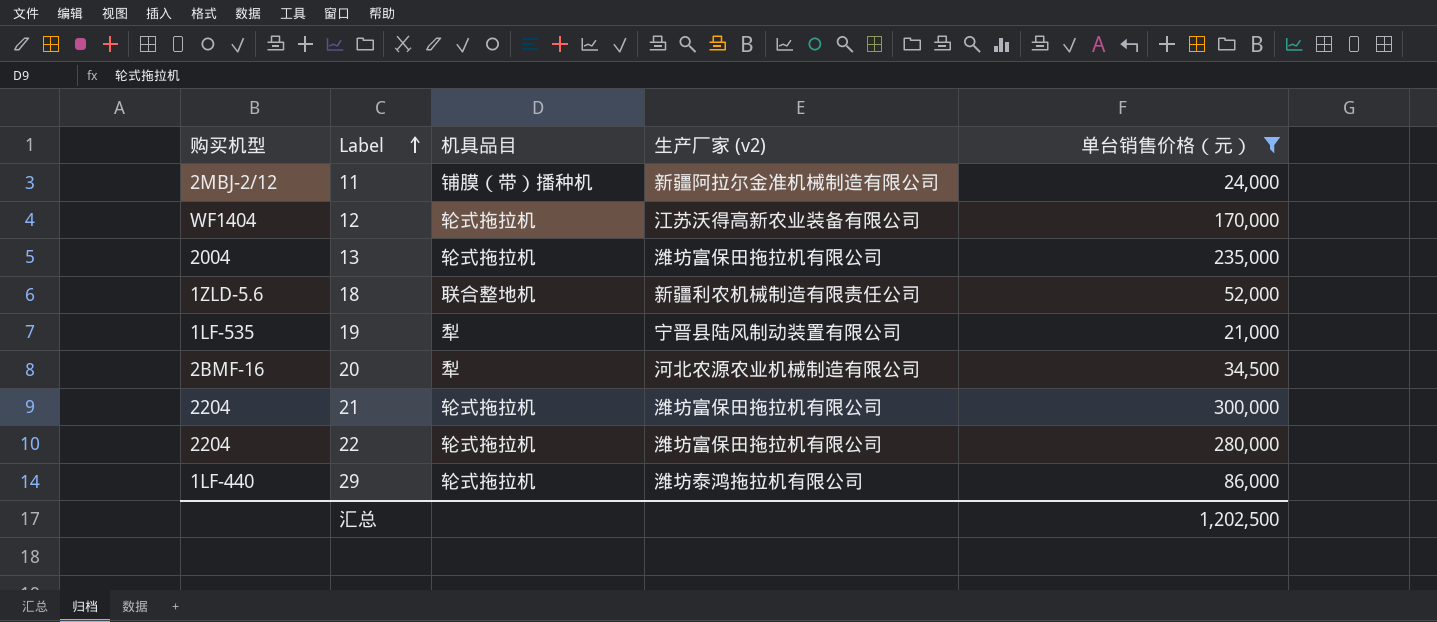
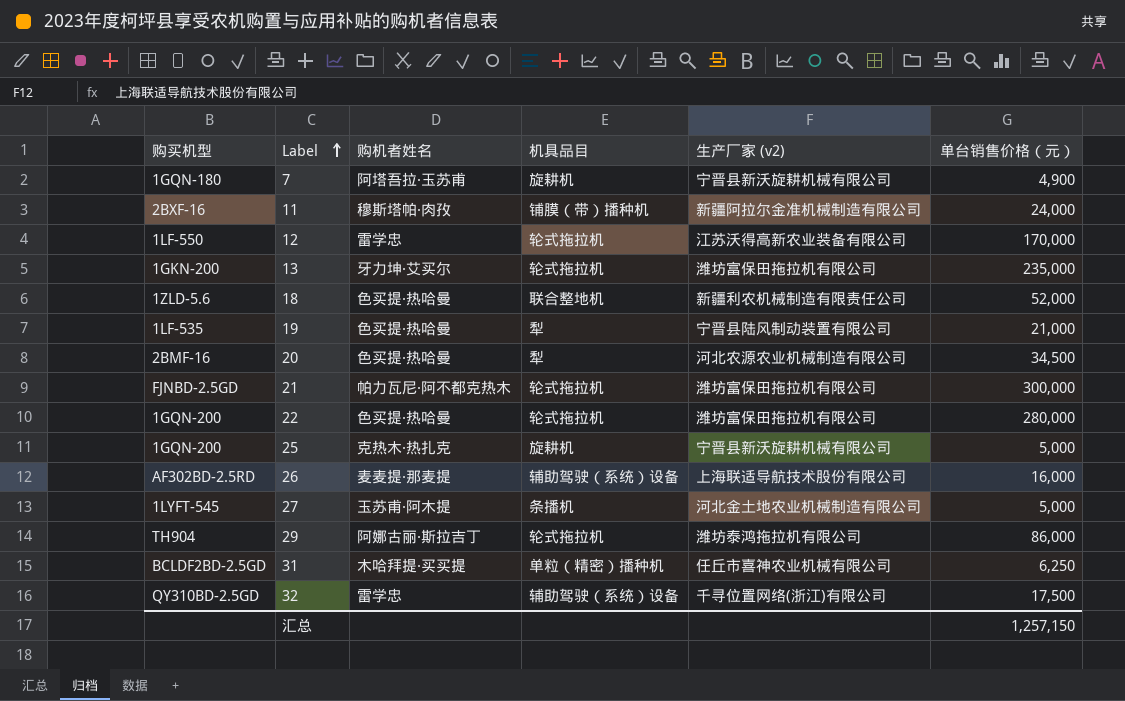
filter: 单台销售价格（元） >= 21,000 -> none
column 购机者姓名 | position: none -> 3
11 | 购买机型: 2MBJ-2/12 -> 2BXF-16
12 | 购买机型: WF1404 -> 1LF-550
13 | 购买机型: 2004 -> 1GKN-200
21 | 购买机型: 2204 -> FJNBD-2.5GD
22 | 购买机型: 2204 -> 1GQN-200
29 | 购买机型: 1LF-440 -> TH904
汇总 | 单台销售价格（元）: 1,202,500 -> 1,257,150

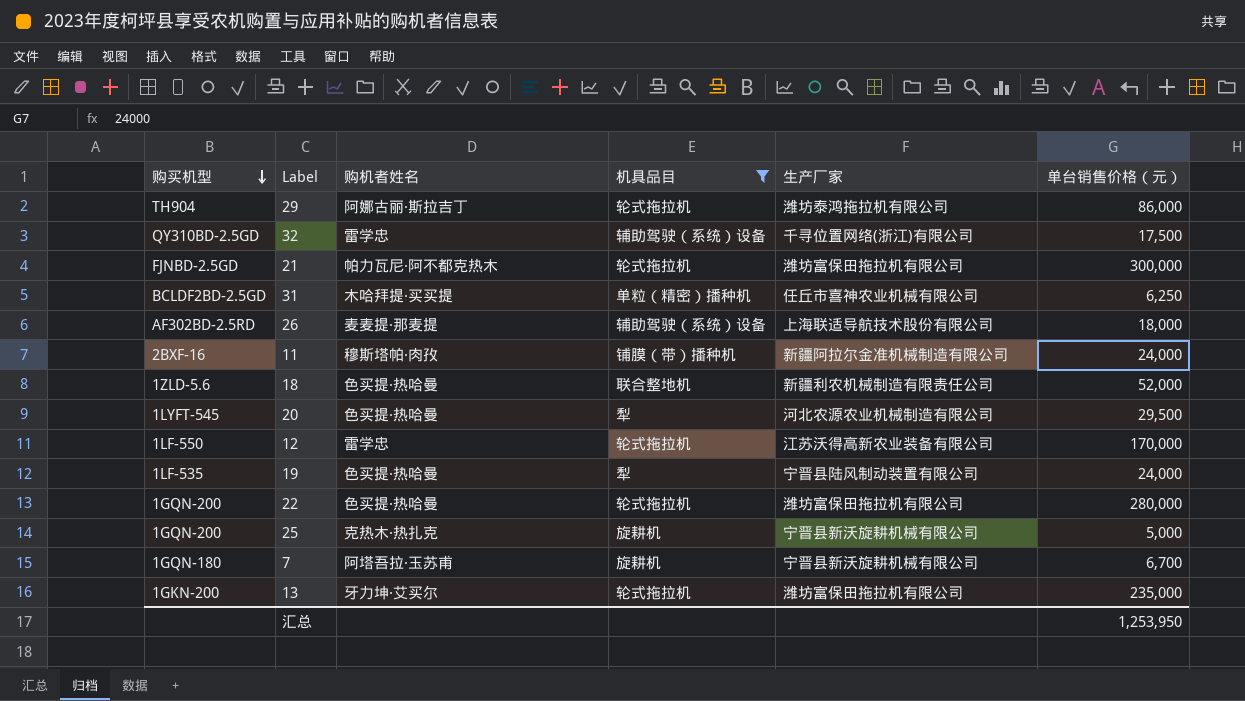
filter: none -> 机具品目 != 条播机
row order: Label ascending -> 购买机型 descending
column name: 生产厂家 (v2) -> 生产厂家
26 | 单台销售价格（元）: 16,000 -> 18,000
20 | 购买机型: 2BMF-16 -> 1LYFT-545
20 | 单台销售价格（元）: 34,500 -> 29,500
19 | 单台销售价格（元）: 21,000 -> 24,000
7 | 单台销售价格（元）: 4,900 -> 6,700
汇总 | 单台销售价格（元）: 1,257,150 -> 1,253,950

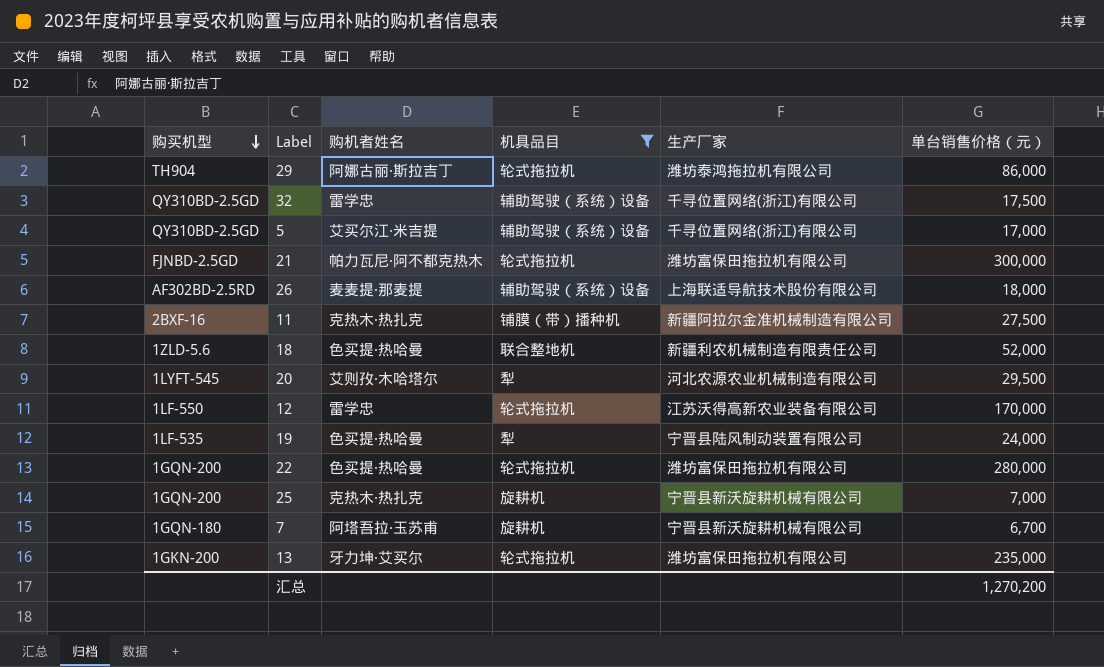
row 31: BCLDF2BD-2.5GD | 木哈拜提·买买提 | 单粒（精密）播种机 | 任丘市喜神农业机械有限公司 | 6,250 -> none
row 5: none -> QY310BD-2.5GD | 艾买尔江·米吉提 | 辅助驾驶（系统）设备 | 千寻位置网络(浙江)有限公司 | 17,000
11 | 购机者姓名: 穆斯塔帕·肉孜 -> 克热木·热扎克
11 | 单台销售价格（元）: 24,000 -> 27,500
20 | 购机者姓名: 色买提·热哈曼 -> 艾则孜·木哈塔尔
25 | 单台销售价格（元）: 5,000 -> 7,000
汇总 | 单台销售价格（元）: 1,253,950 -> 1,270,200

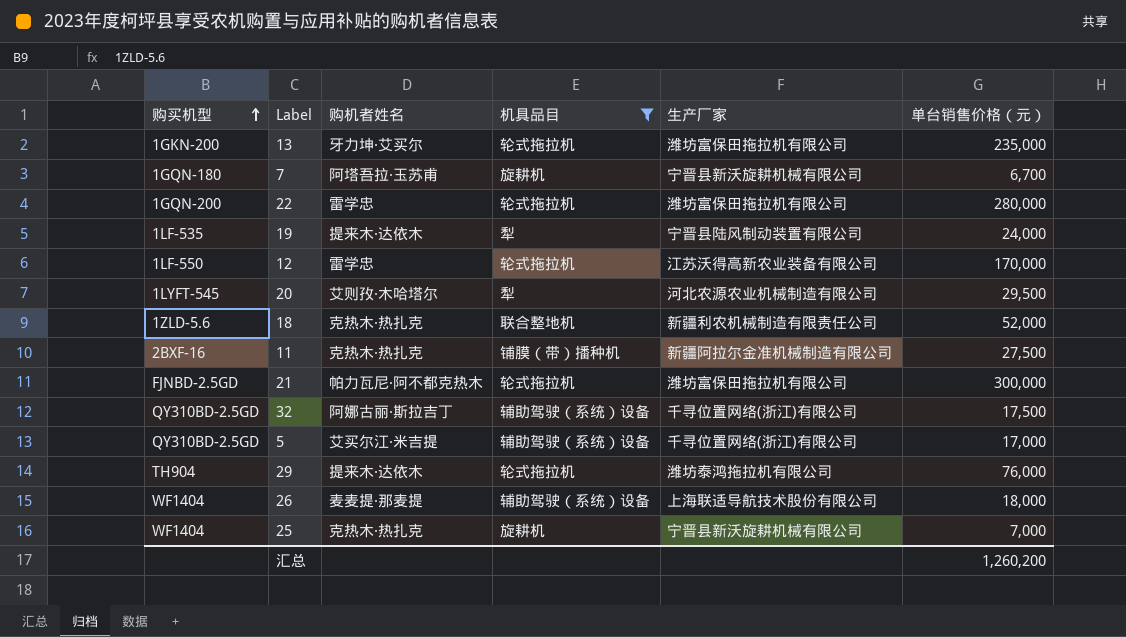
row order: 购买机型 descending -> 购买机型 ascending
22 | 购机者姓名: 色买提·热哈曼 -> 雷学忠
19 | 购机者姓名: 色买提·热哈曼 -> 提来木·达依木
18 | 购机者姓名: 色买提·热哈曼 -> 克热木·热扎克
32 | 购机者姓名: 雷学忠 -> 阿娜古丽·斯拉吉丁
29 | 购机者姓名: 阿娜古丽·斯拉吉丁 -> 提来木·达依木
29 | 单台销售价格（元）: 86,000 -> 76,000
26 | 购买机型: AF302BD-2.5RD -> WF1404
25 | 购买机型: 1GQN-200 -> WF1404
汇总 | 单台销售价格（元）: 1,270,200 -> 1,260,200

